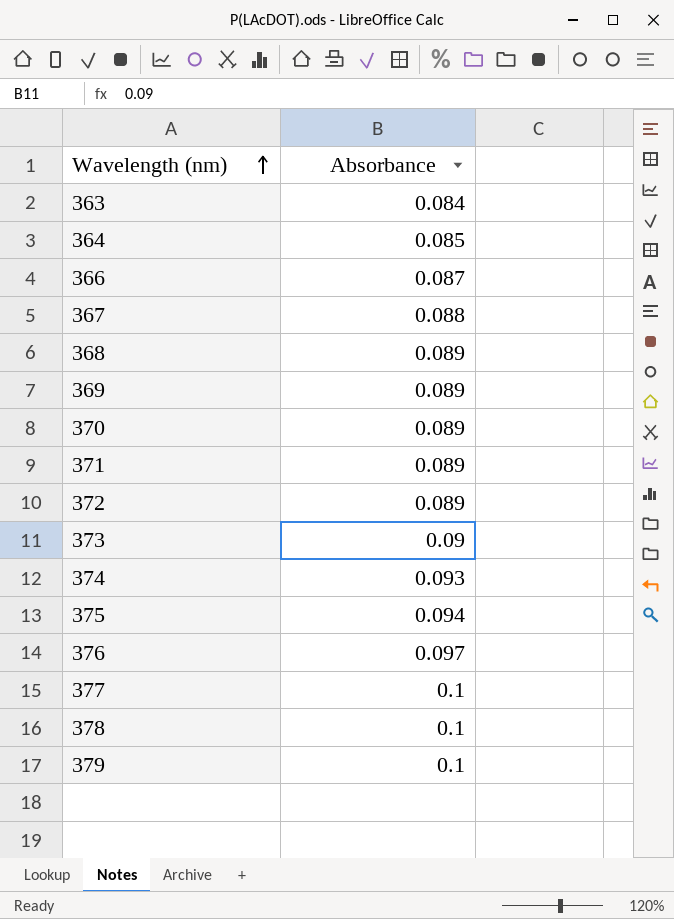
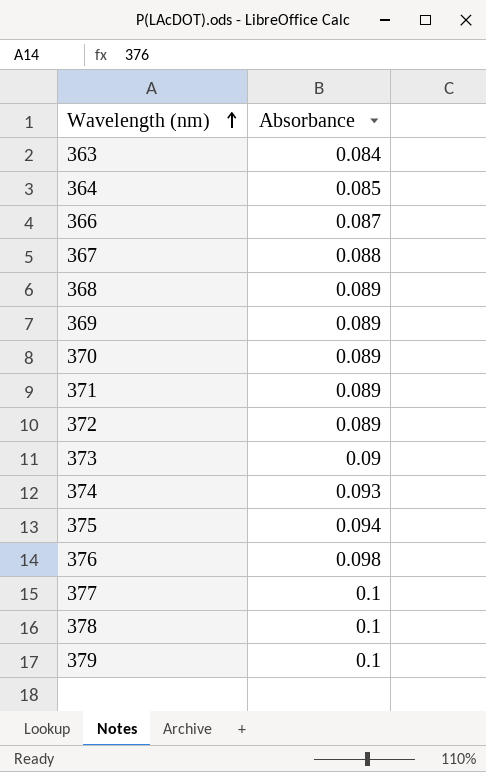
376 | Absorbance: 0.097 -> 0.098

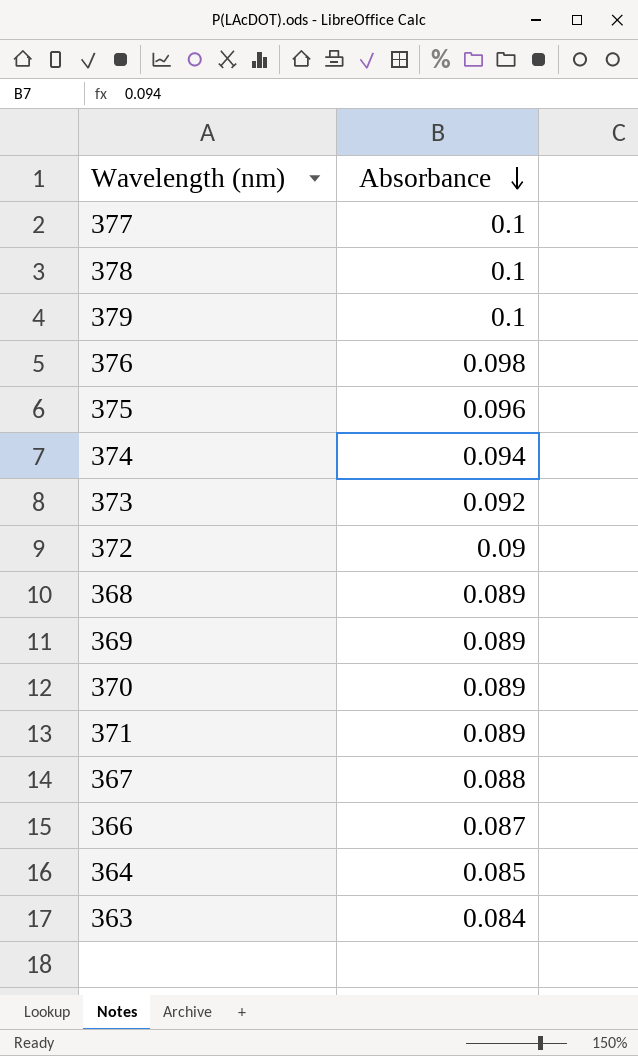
row order: Wavelength (nm) ascending -> Absorbance descending
375 | Absorbance: 0.094 -> 0.096
374 | Absorbance: 0.093 -> 0.094
373 | Absorbance: 0.09 -> 0.092
372 | Absorbance: 0.089 -> 0.09

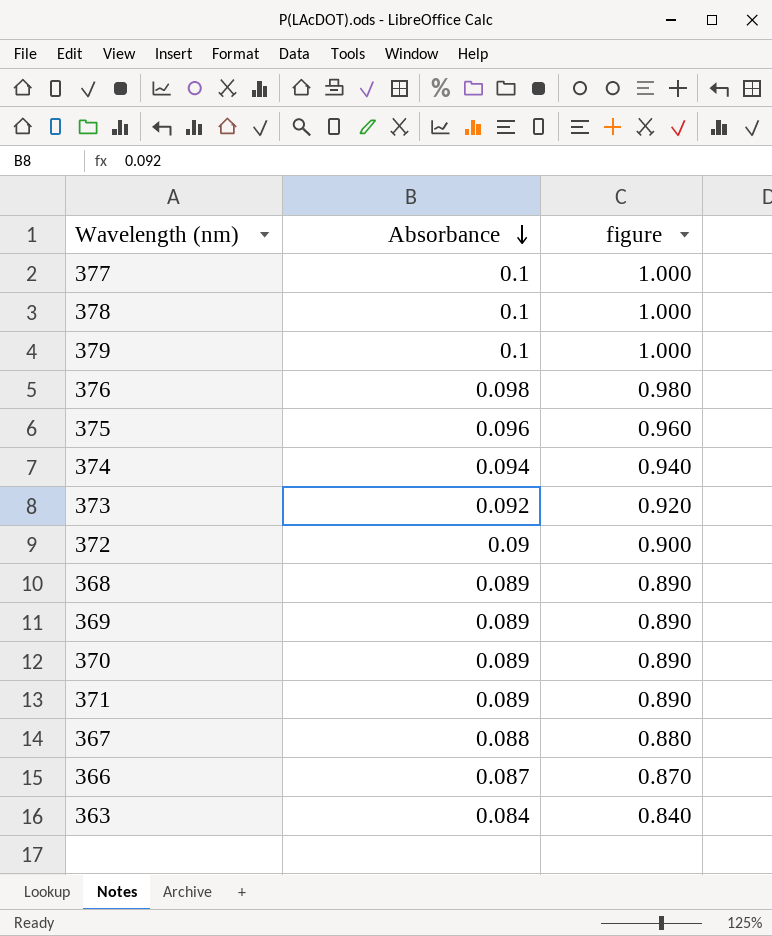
column figure | formula: none -> [Absorbance] * 10
row 364: 0.085 -> none

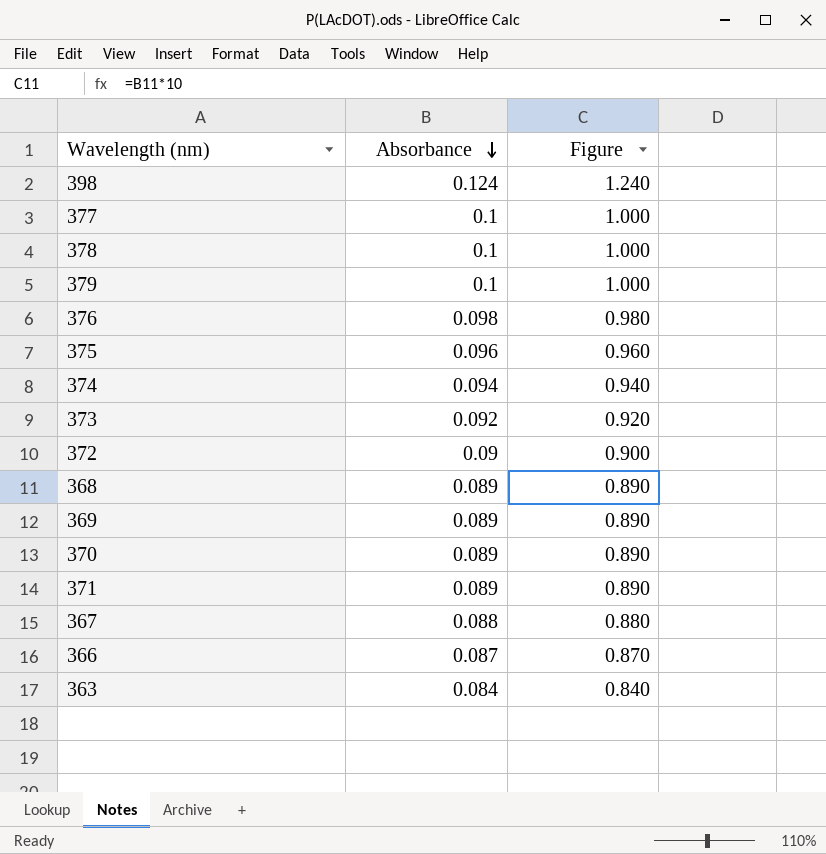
column name: figure -> Figure
row 398: none -> 0.124 | 1.240

